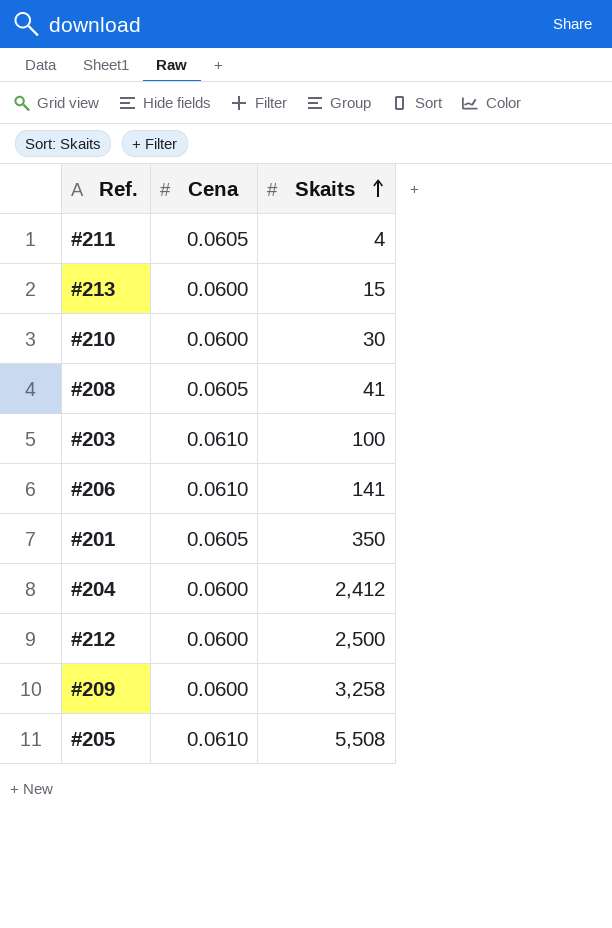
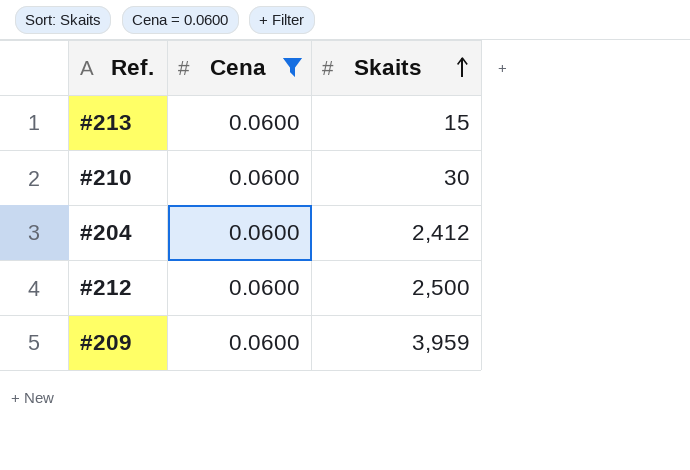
filter: none -> Cena = 0.0600
#209 | Skaits: 3,258 -> 3,959

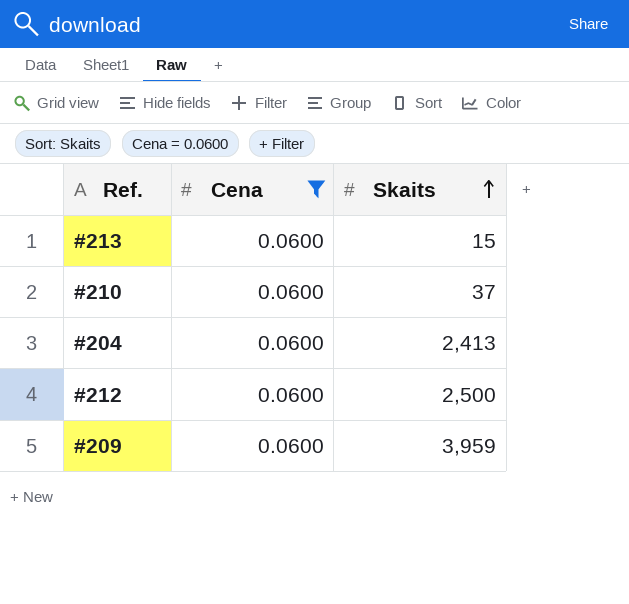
#210 | Skaits: 30 -> 37
#204 | Skaits: 2,412 -> 2,413

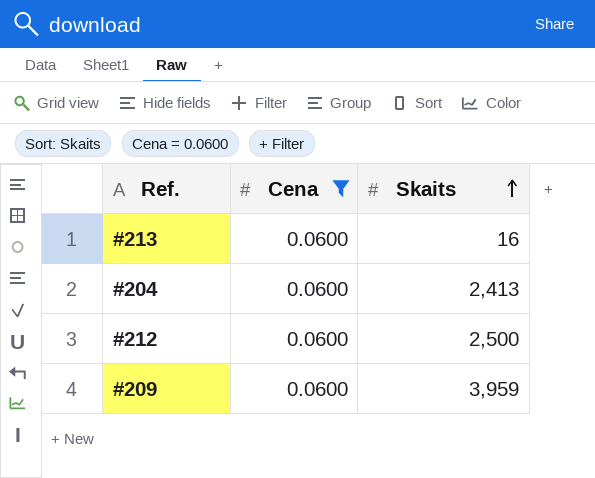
row #210: 0.0600 | 37 -> none
#213 | Skaits: 15 -> 16

